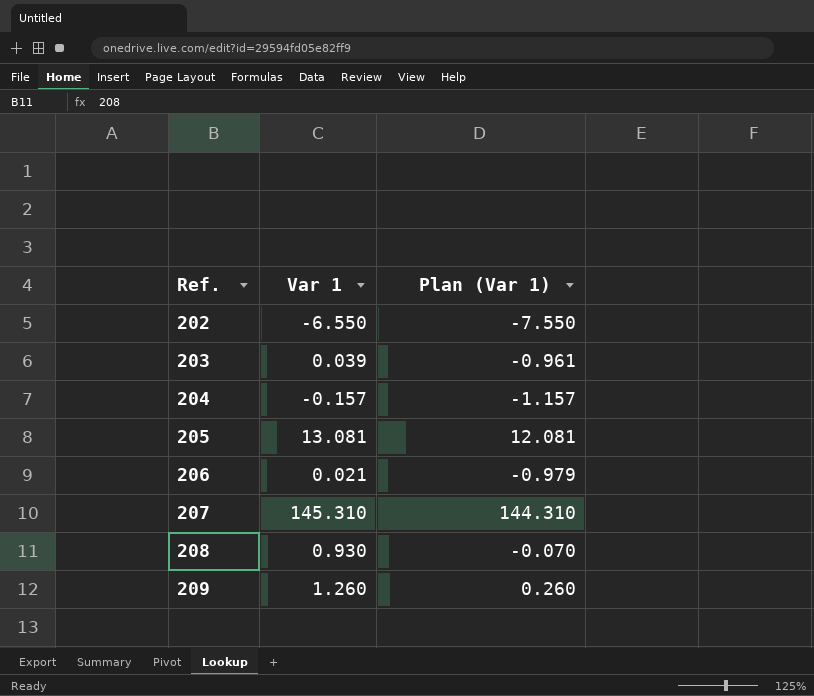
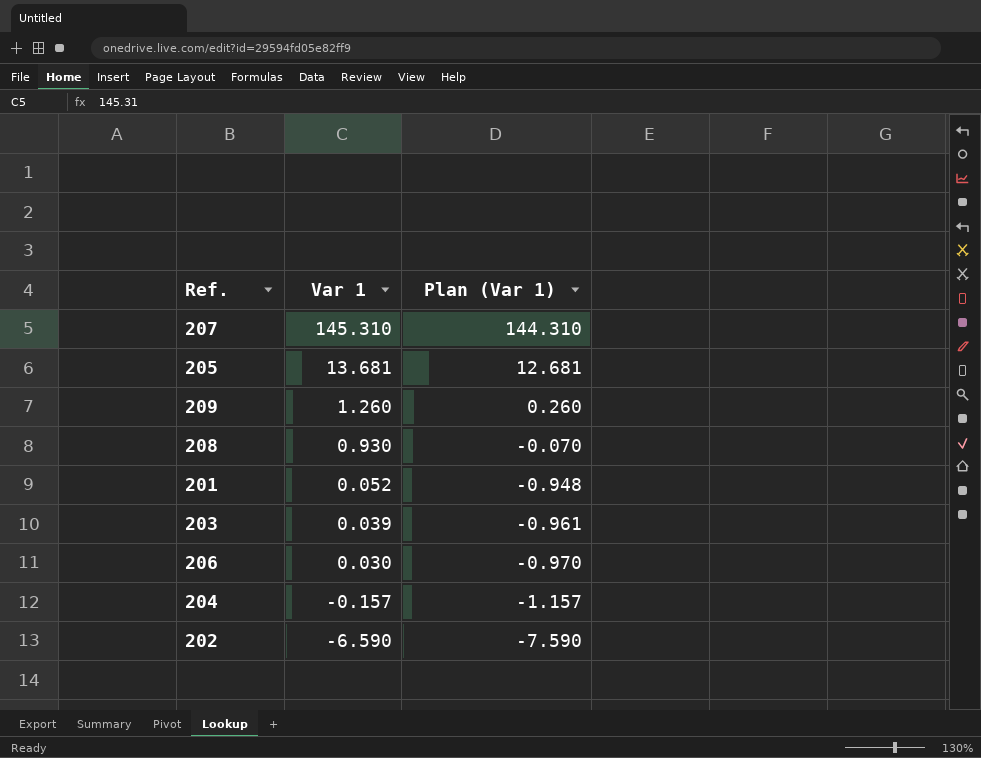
row order: Ref. ascending -> Var 1 descending
205 | Var 1: 13.081 -> 13.681
205 | Plan (Var 1): 12.081 -> 12.681
row 201: none -> 0.052 | -0.948
206 | Var 1: 0.021 -> 0.030
206 | Plan (Var 1): -0.979 -> -0.970
202 | Var 1: -6.550 -> -6.590
202 | Plan (Var 1): -7.550 -> -7.590

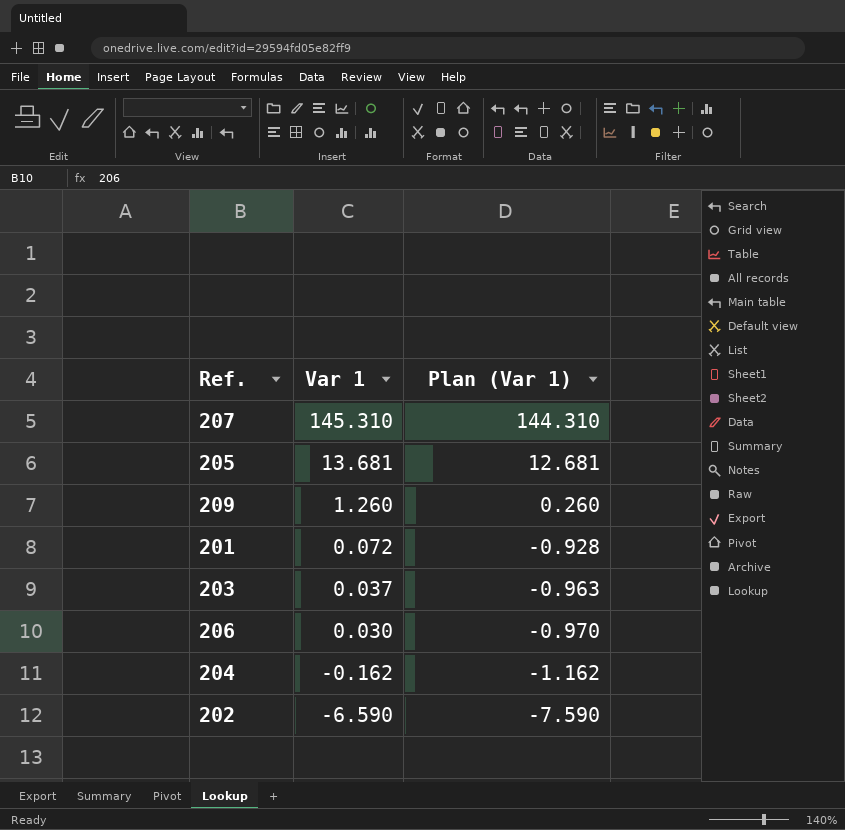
row 208: 0.930 | -0.070 -> none
201 | Var 1: 0.052 -> 0.072
201 | Plan (Var 1): -0.948 -> -0.928
203 | Var 1: 0.039 -> 0.037
203 | Plan (Var 1): -0.961 -> -0.963
204 | Var 1: -0.157 -> -0.162
204 | Plan (Var 1): -1.157 -> -1.162

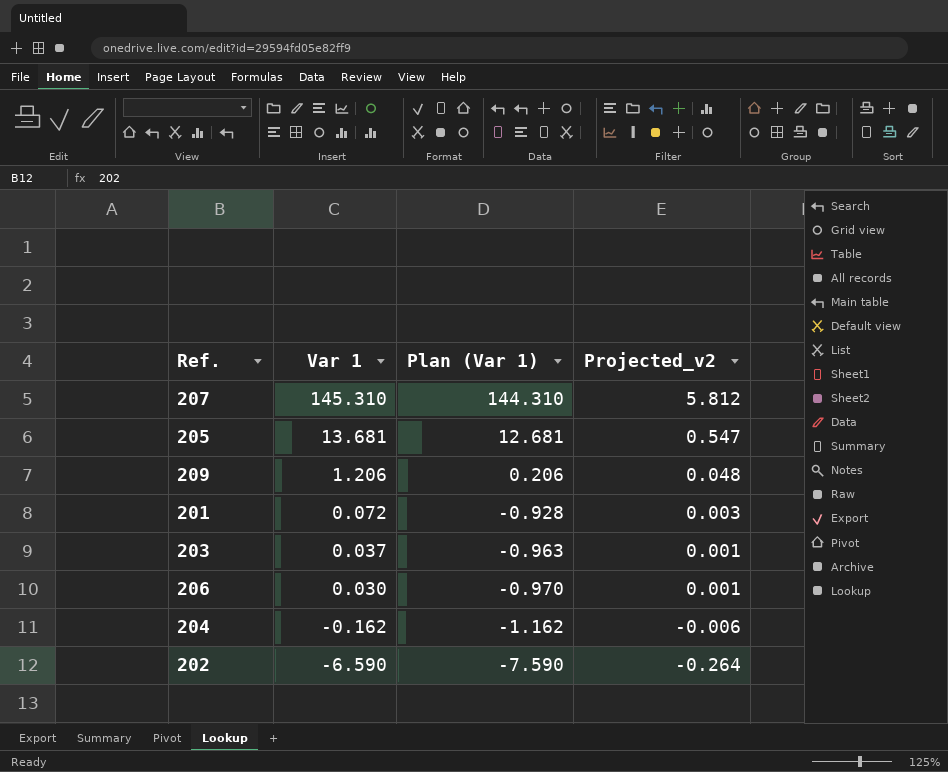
column Projected_v2 | formula: none -> [Var 1] * 0.04
209 | Var 1: 1.260 -> 1.206
209 | Plan (Var 1): 0.260 -> 0.206

